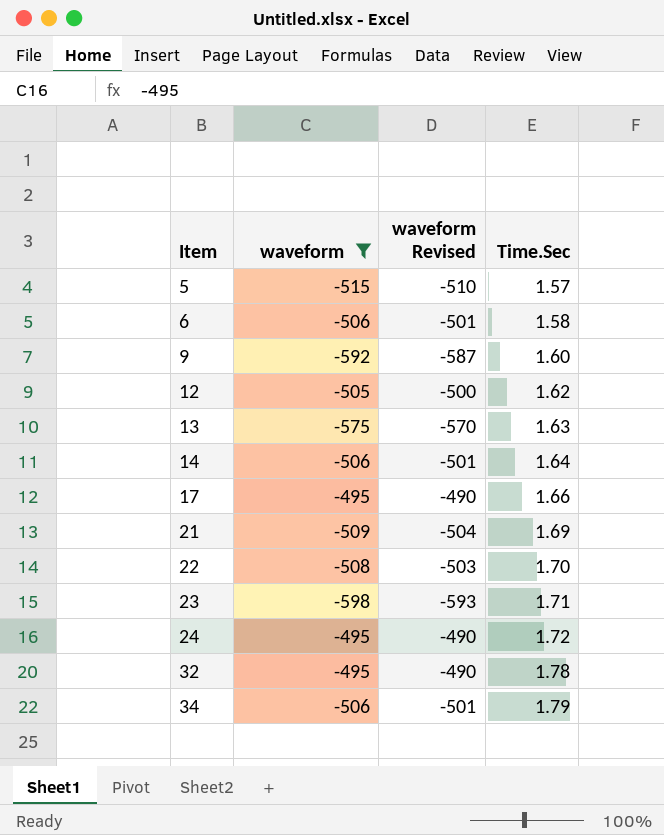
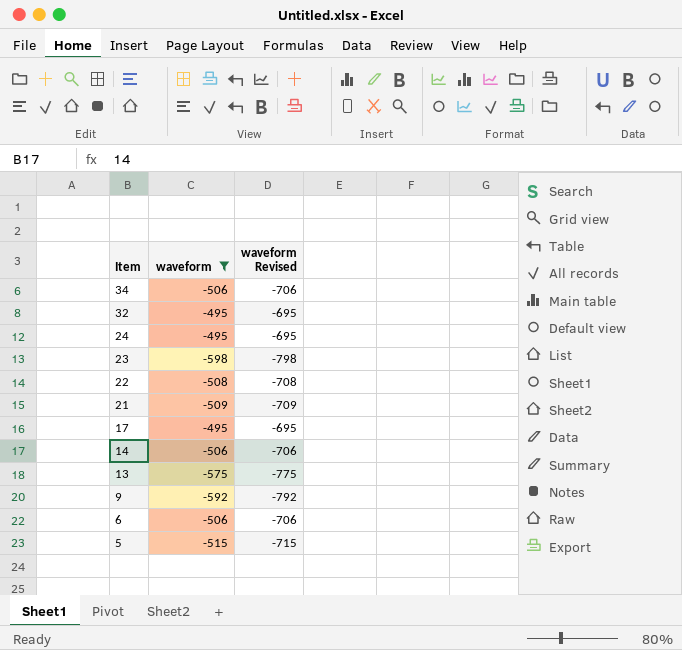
row order: Item ascending -> Item descending
column Time.Sec | position: 4 -> none
column waveform Revised | formula: [waveform] + 5 -> [waveform] - 200
row 12: -505 | -500 | 1.62 -> none

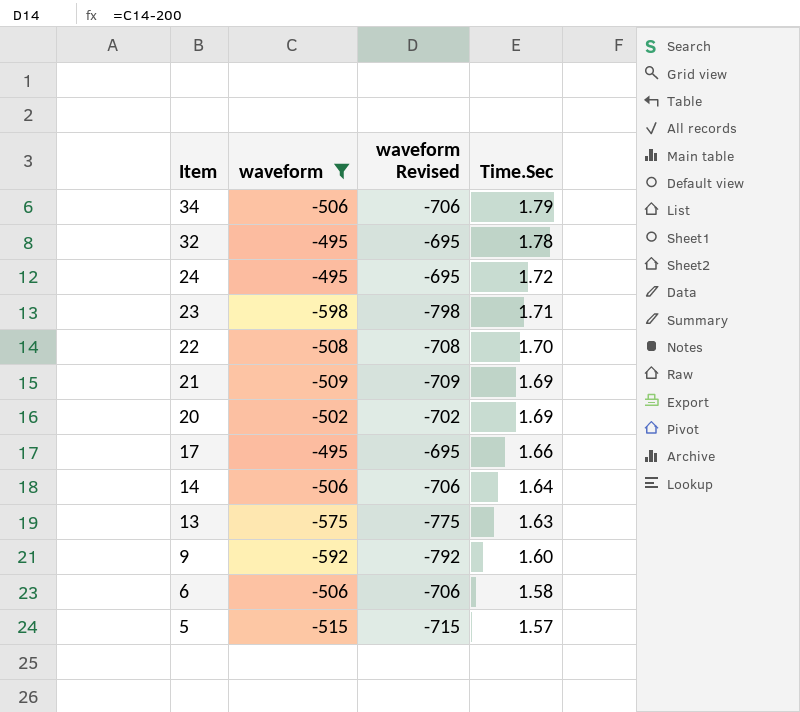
column Time.Sec | position: none -> 4
row 20: none -> -502 | -702 | 1.69

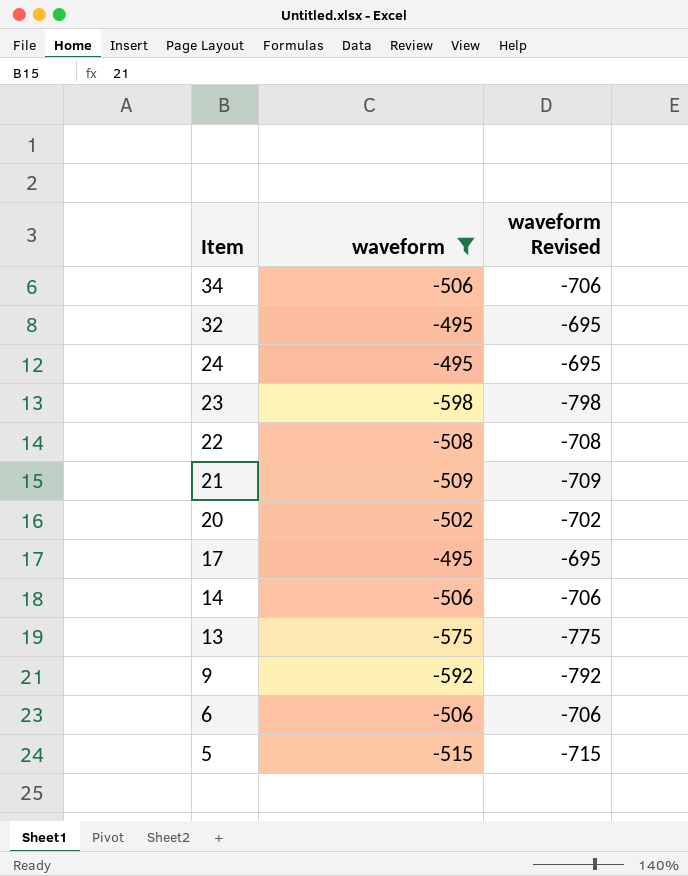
column Time.Sec | position: 4 -> none

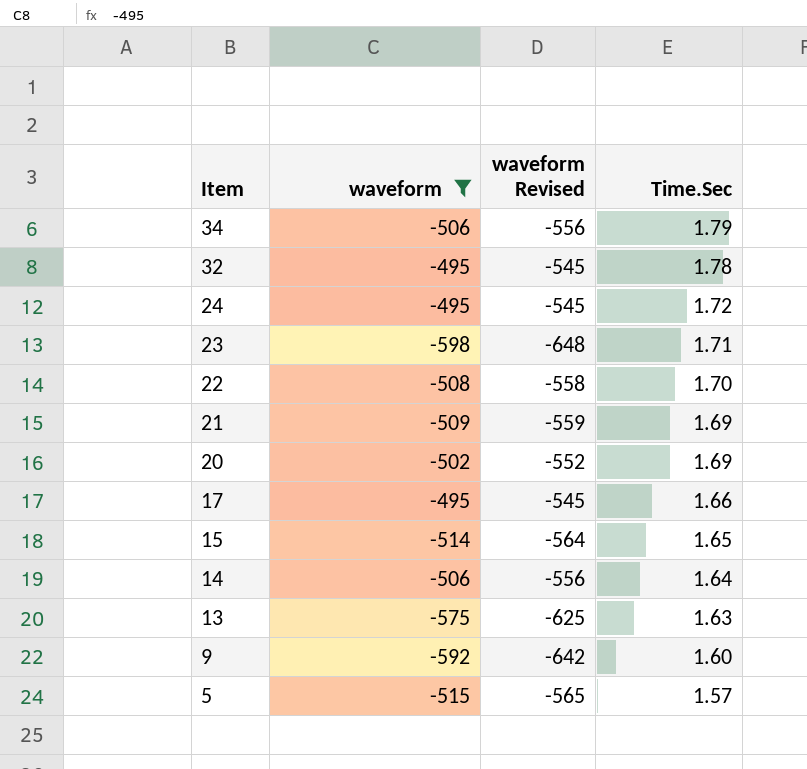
column waveform Revised | formula: [waveform] - 200 -> [waveform] - 50
column Time.Sec | position: none -> 4
row 6: -506 | -706 -> none
row 15: none -> -514 | -564 | 1.65

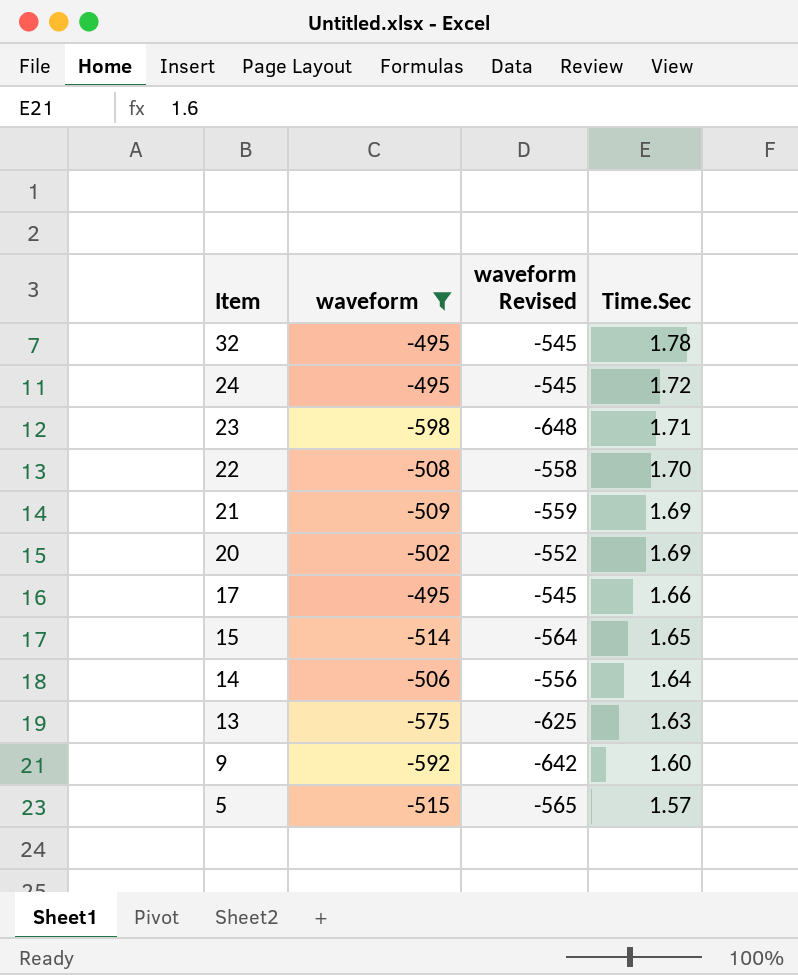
row 34: -506 | -556 | 1.79 -> none

